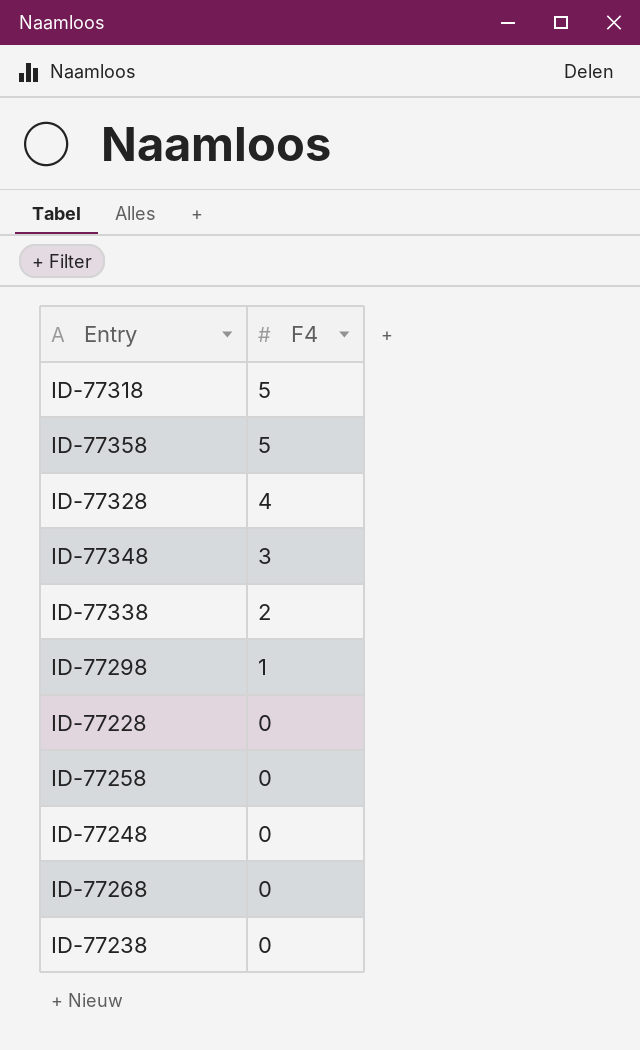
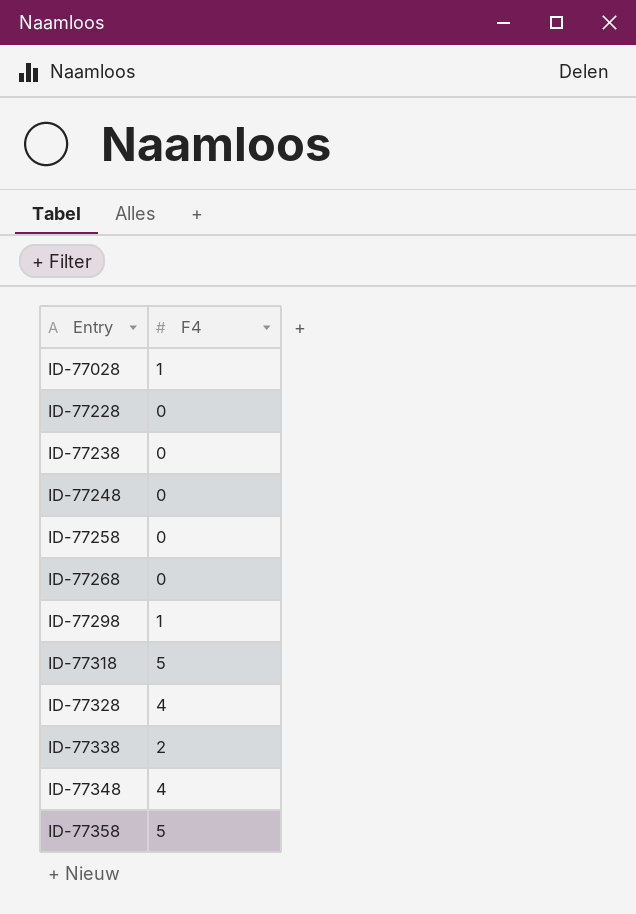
row order: F4 descending -> Entry ascending
row ID-77028: none -> 1
ID-77348 | F4: 3 -> 4

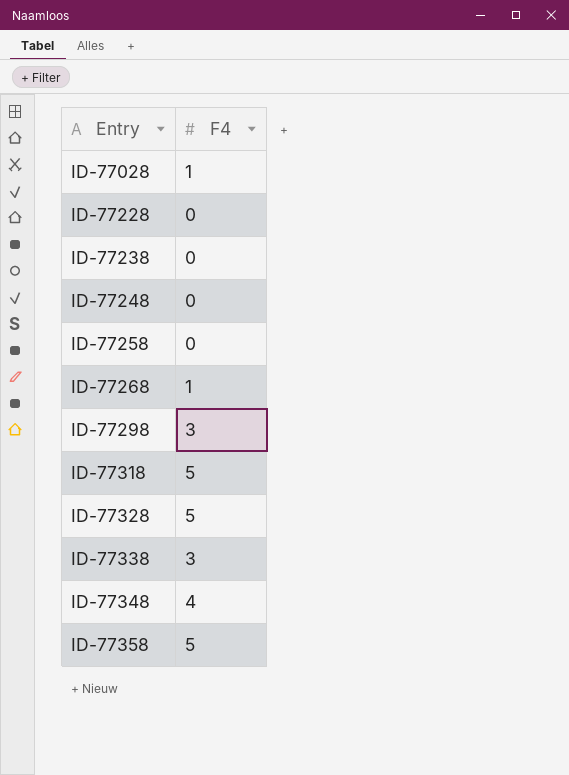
ID-77268 | F4: 0 -> 1
ID-77298 | F4: 1 -> 3
ID-77328 | F4: 4 -> 5
ID-77338 | F4: 2 -> 3

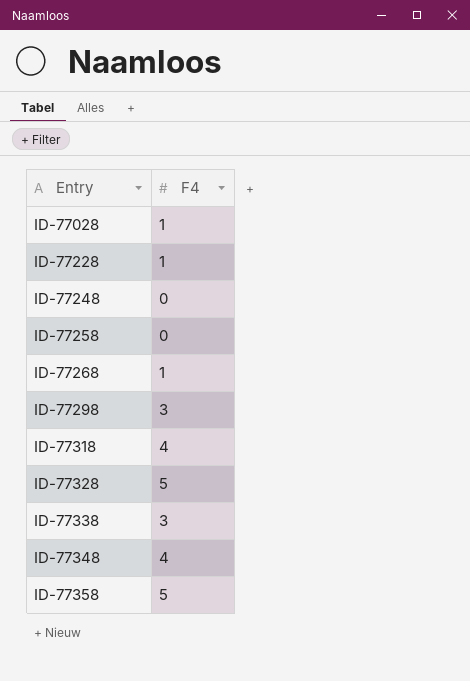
row ID-77238: 0 -> none
ID-77228 | F4: 0 -> 1
ID-77318 | F4: 5 -> 4

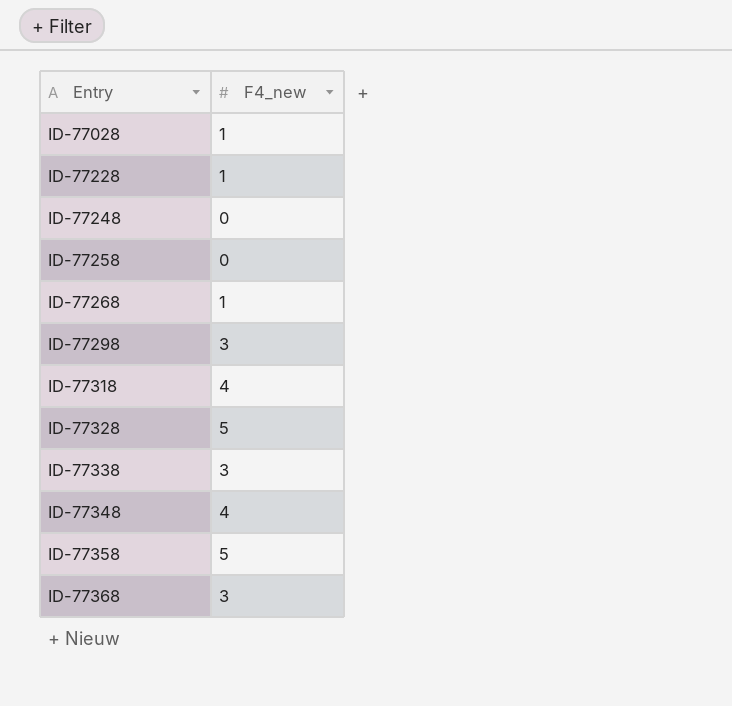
column name: F4 -> F4_new
row ID-77368: none -> 3

